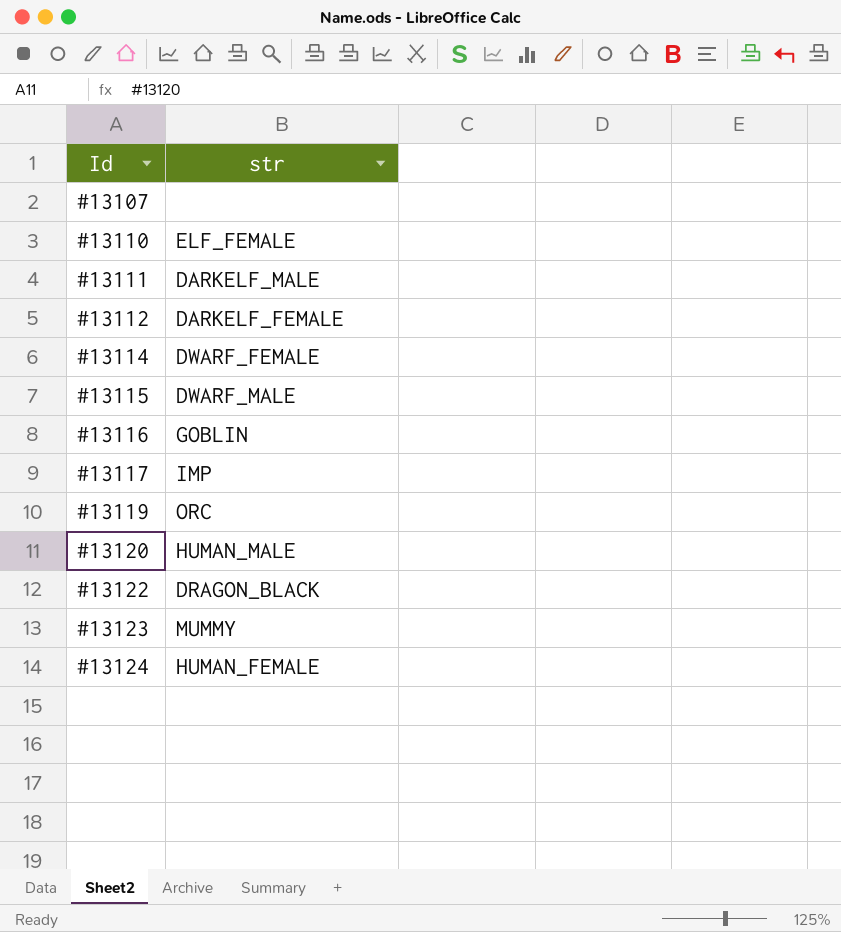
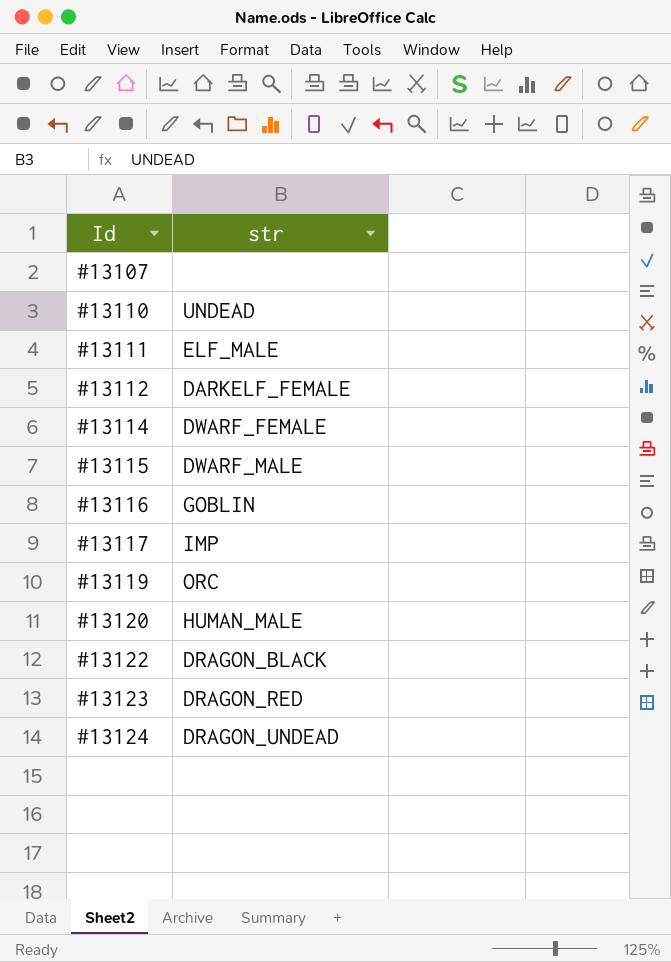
#13110 | str: ELF_FEMALE -> UNDEAD
#13111 | str: DARKELF_MALE -> ELF_MALE
#13123 | str: MUMMY -> DRAGON_RED
#13124 | str: HUMAN_FEMALE -> DRAGON_UNDEAD

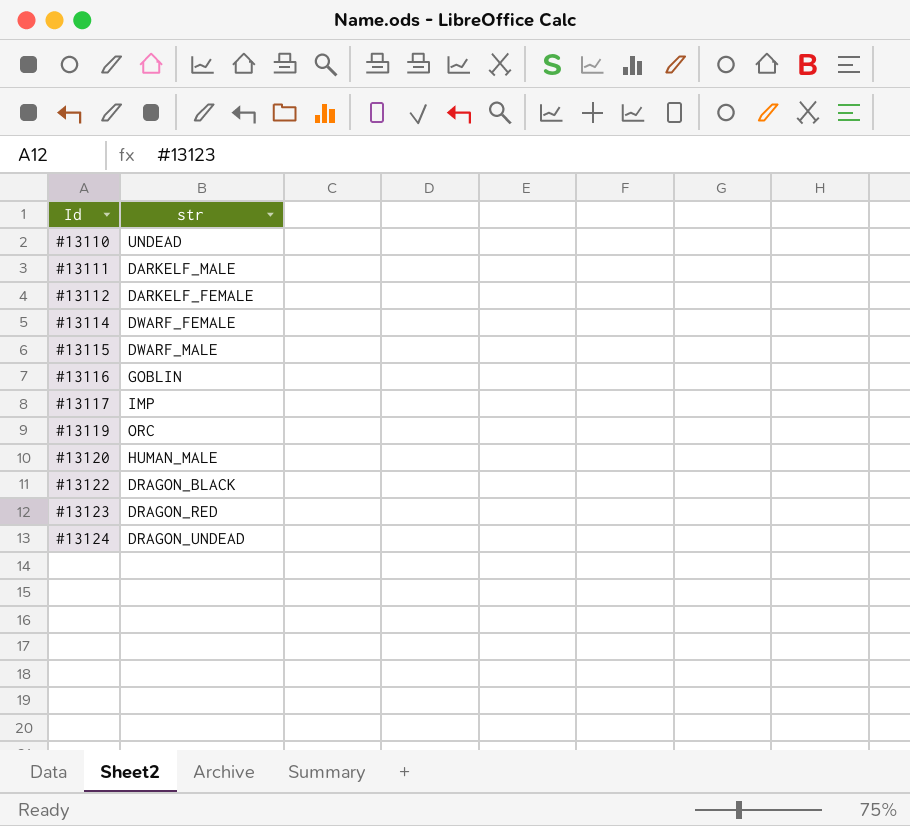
row #13107: none -> none
#13111 | str: ELF_MALE -> DARKELF_MALE

